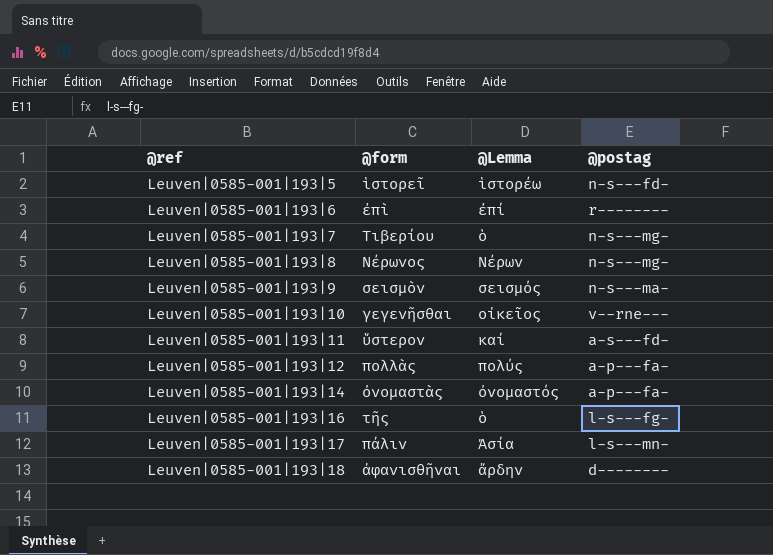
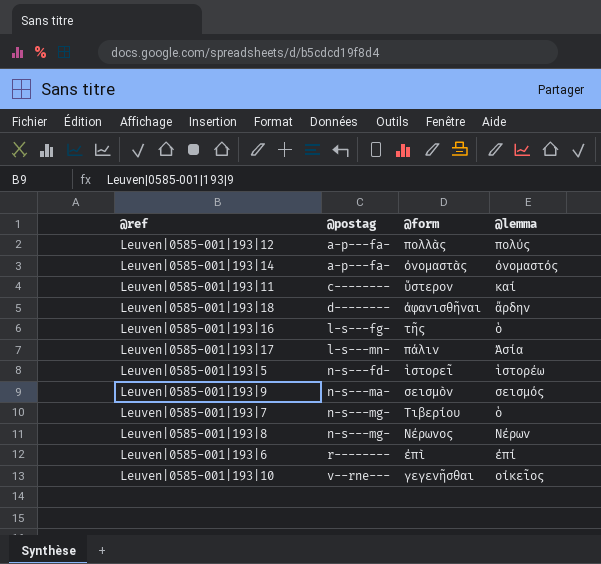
row order: @ref ascending -> @postag ascending
column @postag | position: 4 -> 2
column name: @Lemma -> @lemma
Leuven|0585-001|193|11 | @postag: a-s---fd- -> c--------

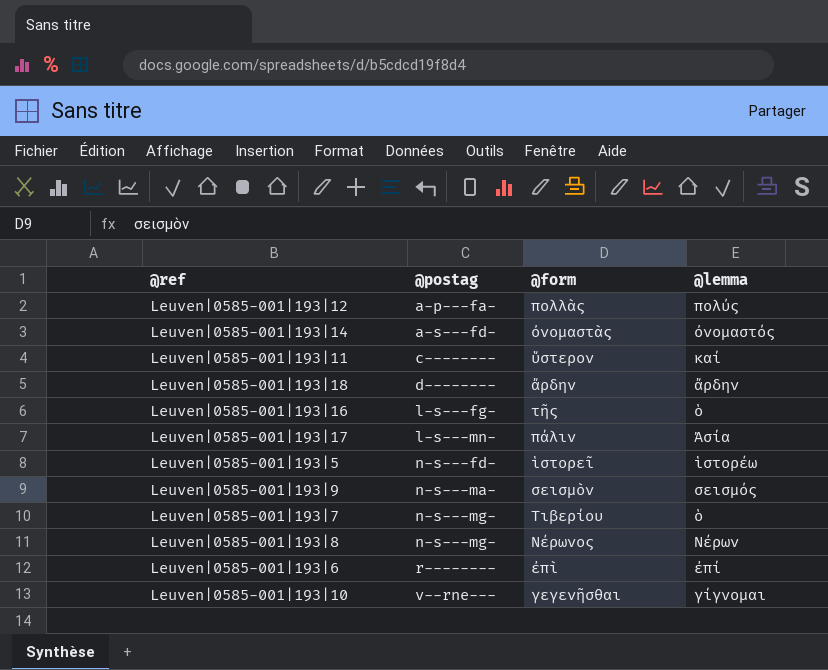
Leuven|0585-001|193|14 | @postag: a-p---fa- -> a-s---fd-
Leuven|0585-001|193|18 | @form: ἀφανισθῆναι -> ἄρδην
Leuven|0585-001|193|10 | @lemma: οἰκεῖος -> γίγνομαι

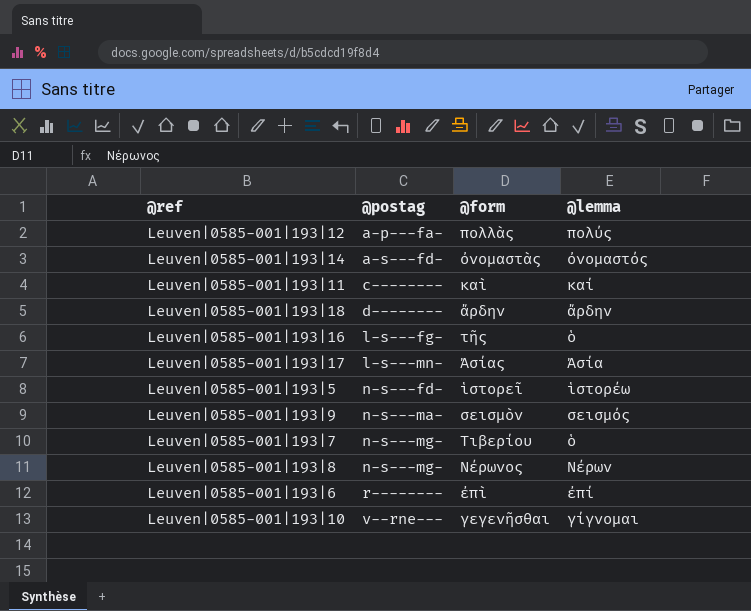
Leuven|0585-001|193|11 | @form: ὕστερον -> καὶ
Leuven|0585-001|193|17 | @form: πάλιν -> Ἀσίας

